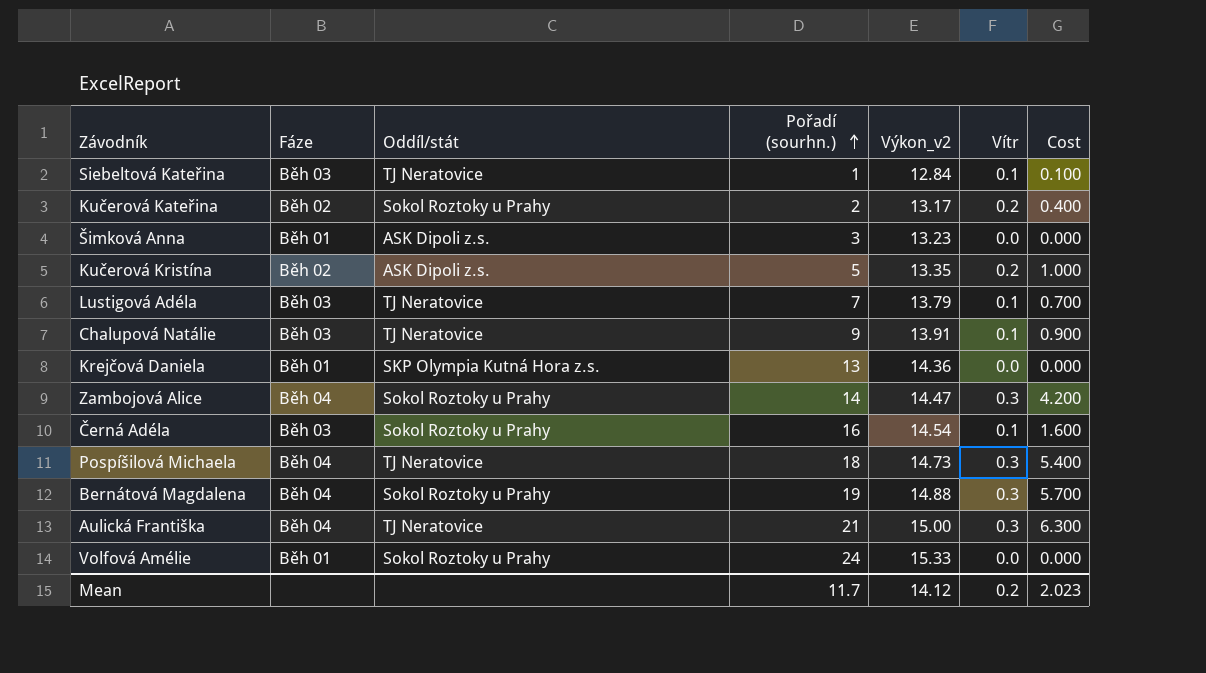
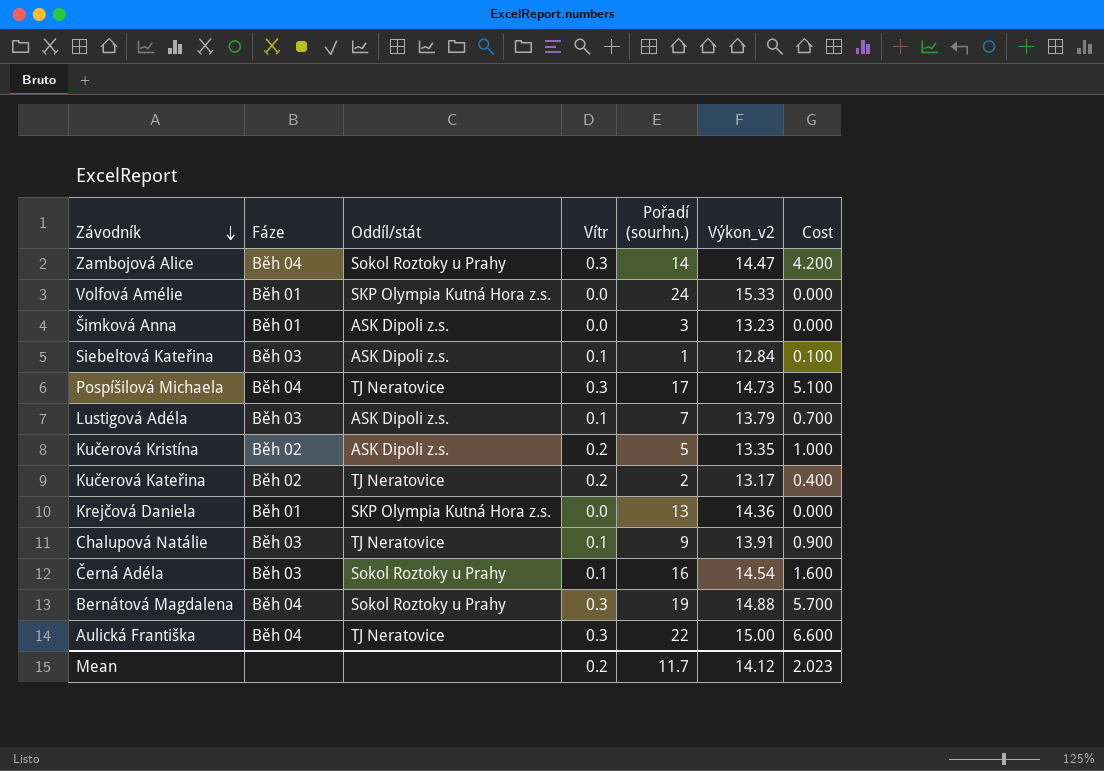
row order: Pořadí (sourhn.) ascending -> Závodník descending
column Vítr | position: 6 -> 4
Volfová Amélie | Oddíl/stát: Sokol Roztoky u Prahy -> SKP Olympia Kutná Hora z.s.
Siebeltová Kateřina | Oddíl/stát: TJ Neratovice -> ASK Dipoli z.s.
Pospíšilová Michaela | Pořadí (sourhn.): 18 -> 17
Pospíšilová Michaela | Cost: 5.400 -> 5.100
Lustigová Adéla | Oddíl/stát: TJ Neratovice -> ASK Dipoli z.s.
Kučerová Kateřina | Oddíl/stát: Sokol Roztoky u Prahy -> TJ Neratovice
Aulická Františka | Pořadí (sourhn.): 21 -> 22
Aulická Františka | Cost: 6.300 -> 6.600

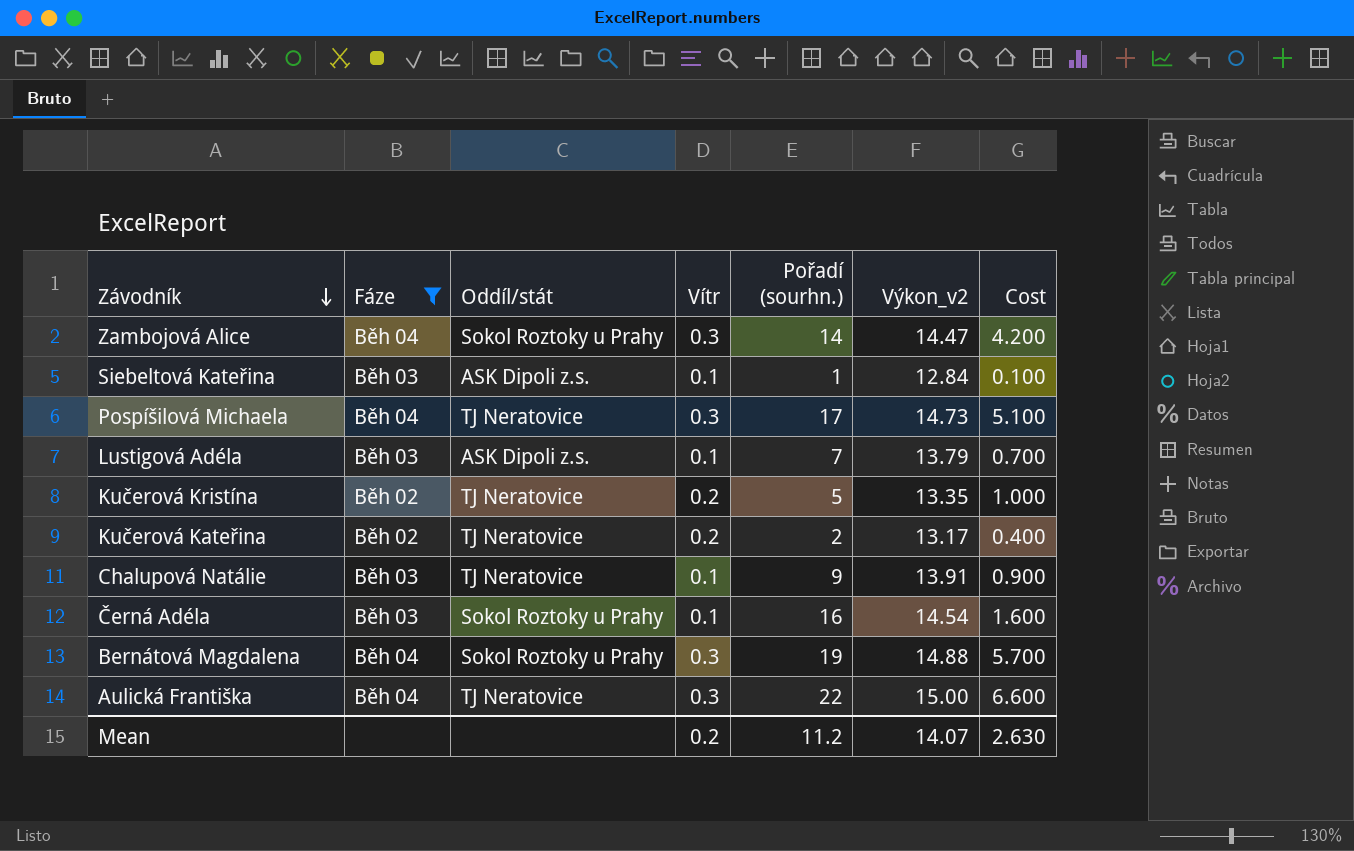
filter: none -> Fáze != Běh 01
Kučerová Kristína | Oddíl/stát: ASK Dipoli z.s. -> TJ Neratovice
Mean | Pořadí (sourhn.): 11.7 -> 11.2
Mean | Výkon_v2: 14.12 -> 14.07
Mean | Cost: 2.023 -> 2.630

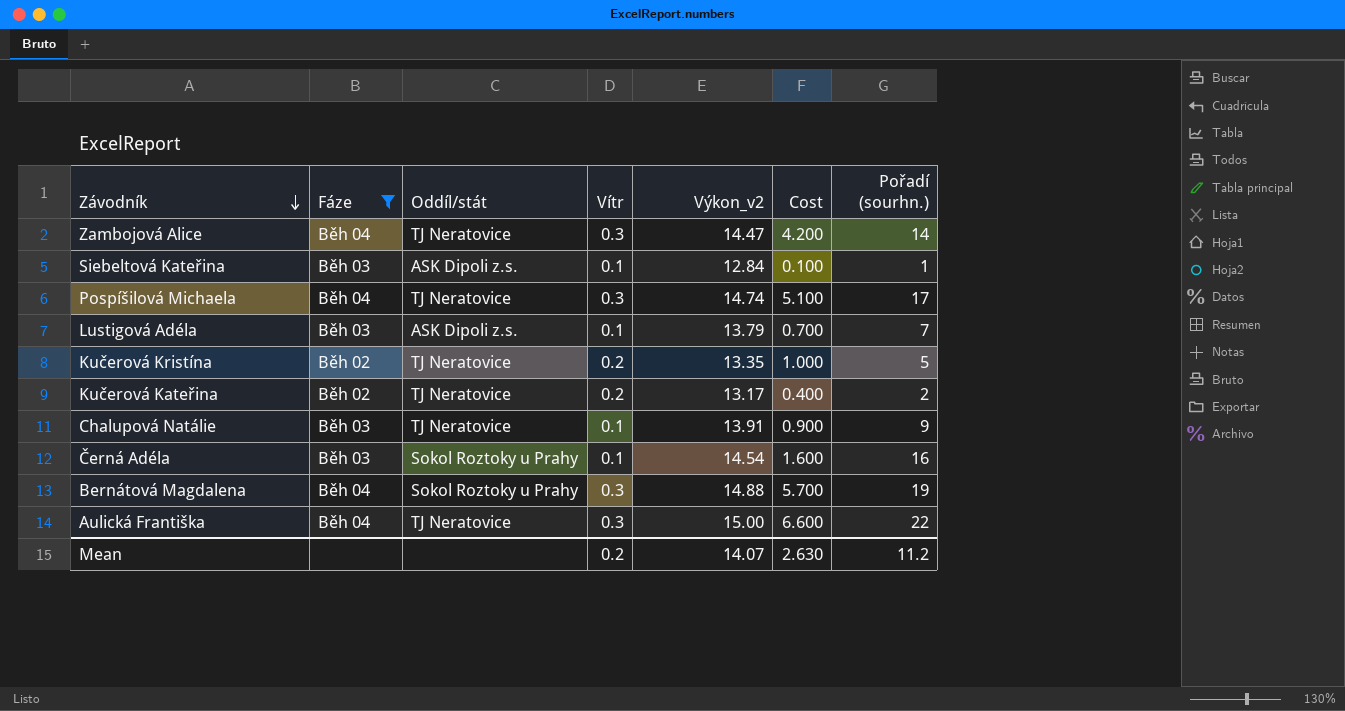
column Pořadí (sourhn.) | position: 5 -> 7
Zambojová Alice | Oddíl/stát: Sokol Roztoky u Prahy -> TJ Neratovice
Pospíšilová Michaela | Výkon_v2: 14.73 -> 14.74

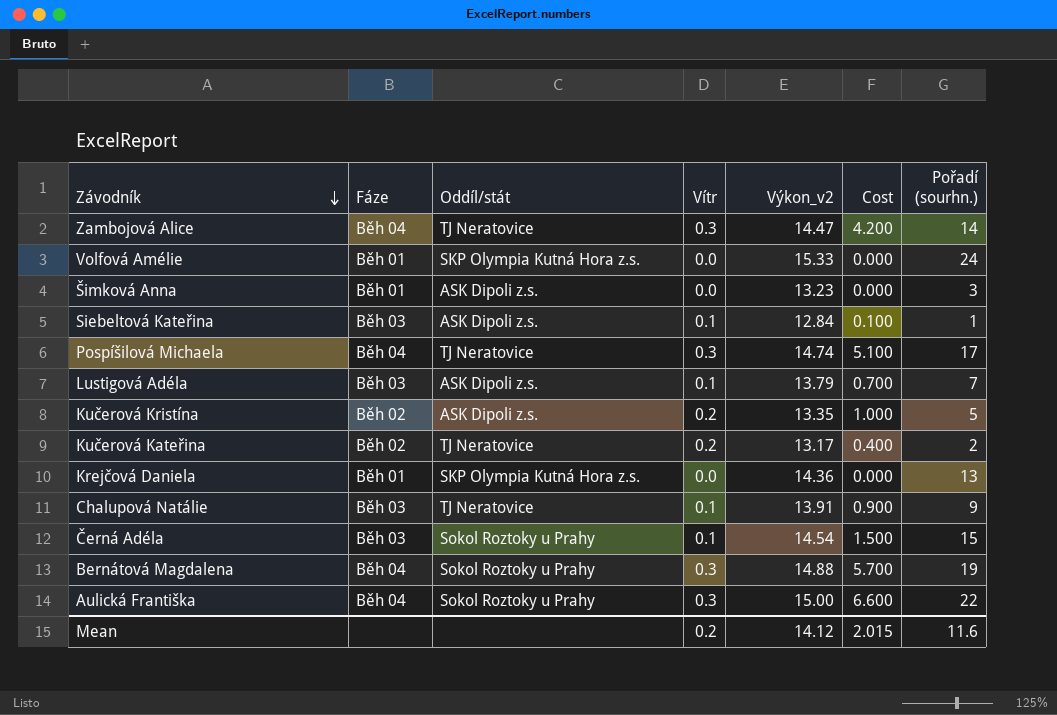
filter: Fáze != Běh 01 -> none
Kučerová Kristína | Oddíl/stát: TJ Neratovice -> ASK Dipoli z.s.
Černá Adéla | Cost: 1.600 -> 1.500
Černá Adéla | Pořadí (sourhn.): 16 -> 15
Aulická Františka | Oddíl/stát: TJ Neratovice -> Sokol Roztoky u Prahy
Mean | Výkon_v2: 14.07 -> 14.12
Mean | Cost: 2.630 -> 2.015
Mean | Pořadí (sourhn.): 11.2 -> 11.6

